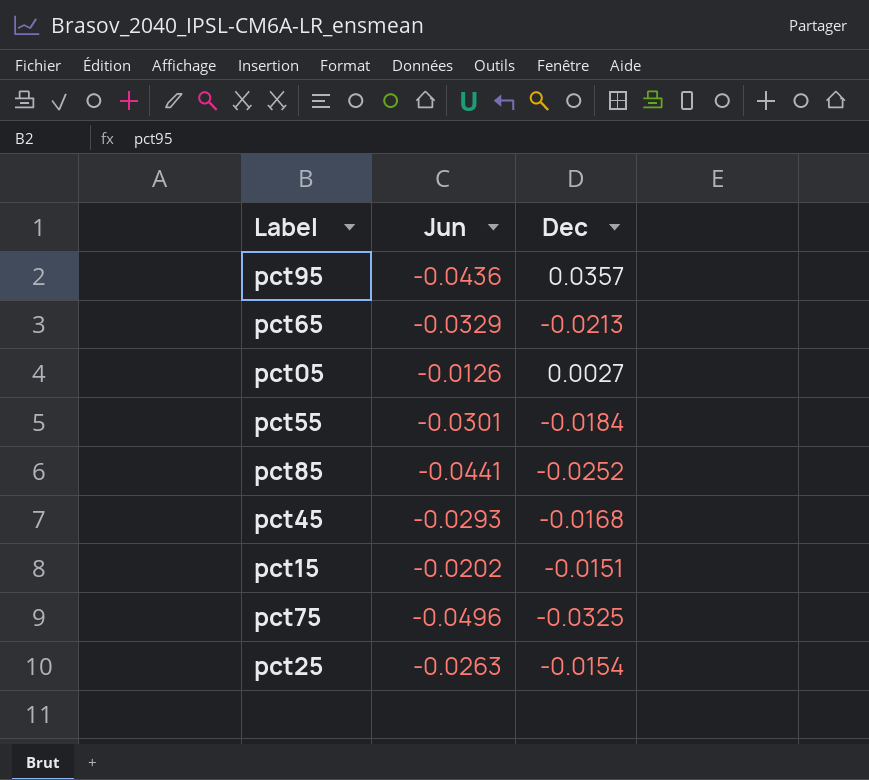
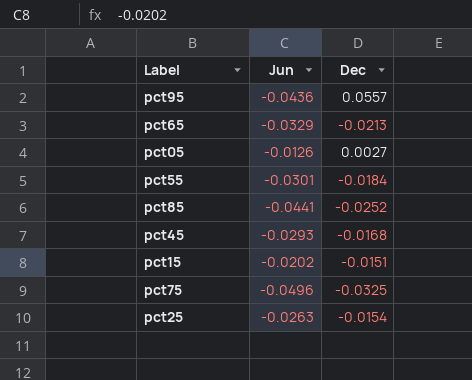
pct95 | Dec: 0.0357 -> 0.0557

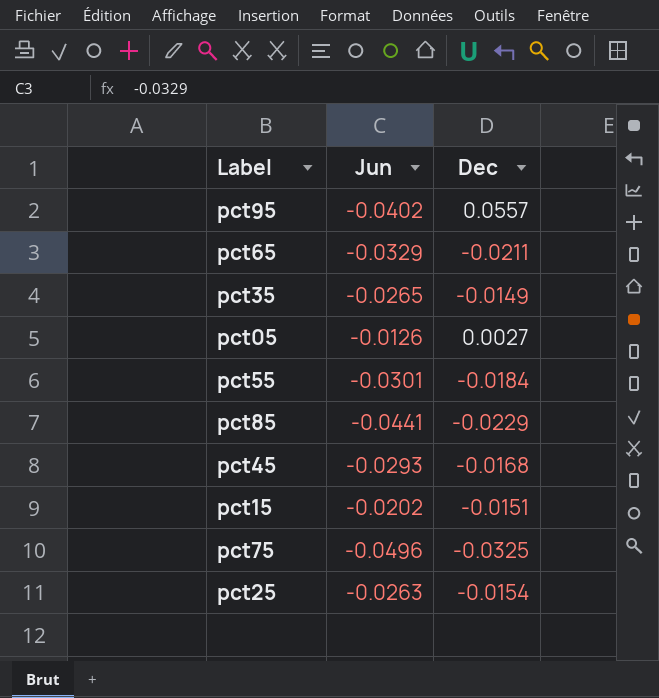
pct95 | Jun: -0.0436 -> -0.0402
pct65 | Dec: -0.0213 -> -0.0211
row pct35: none -> -0.0265 | -0.0149
pct85 | Dec: -0.0252 -> -0.0229

